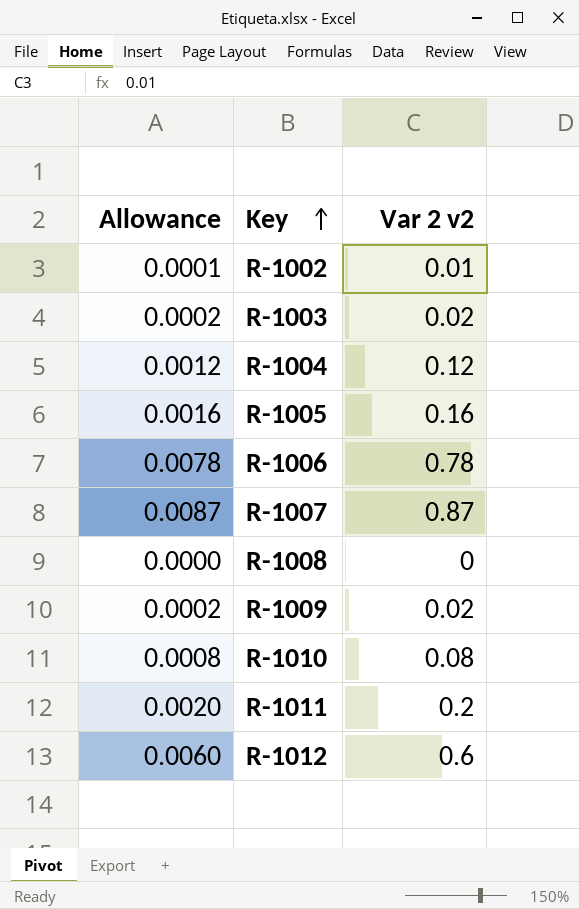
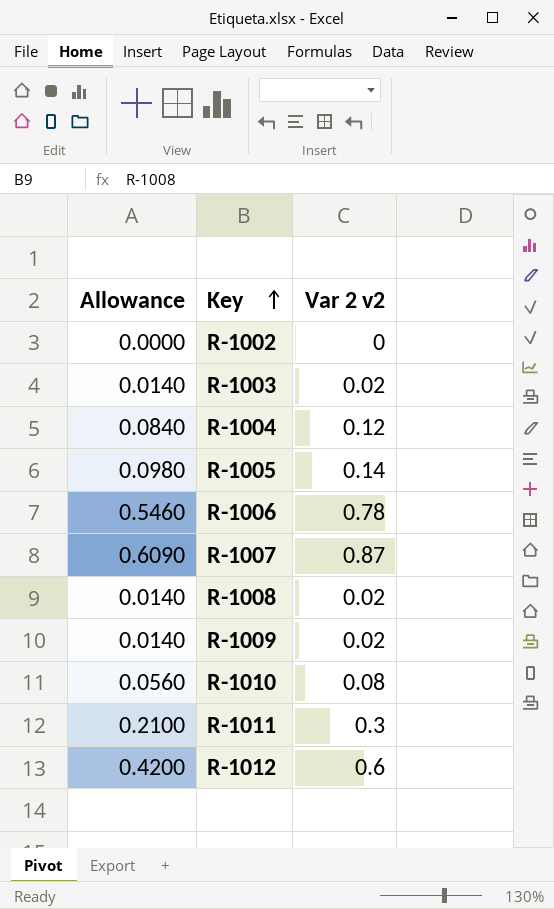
column Allowance | formula: [Var 2 v2] * 0.01 -> [Var 2 v2] * 0.7
R-1002 | Var 2 v2: 0.01 -> 0
R-1005 | Var 2 v2: 0.16 -> 0.14
R-1008 | Var 2 v2: 0 -> 0.02
R-1011 | Var 2 v2: 0.2 -> 0.3

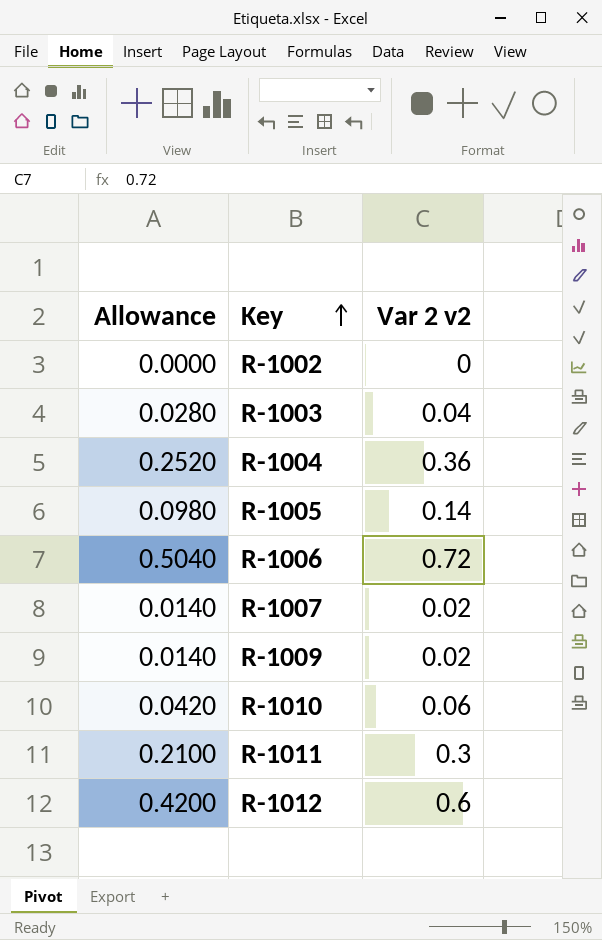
row R-1008: 0.0140 | 0.02 -> none
R-1003 | Allowance: 0.0140 -> 0.0280
R-1003 | Var 2 v2: 0.02 -> 0.04
R-1004 | Allowance: 0.0840 -> 0.2520
R-1004 | Var 2 v2: 0.12 -> 0.36
R-1006 | Allowance: 0.5460 -> 0.5040
R-1006 | Var 2 v2: 0.78 -> 0.72
R-1007 | Allowance: 0.6090 -> 0.0140
R-1007 | Var 2 v2: 0.87 -> 0.02
R-1010 | Allowance: 0.0560 -> 0.0420
R-1010 | Var 2 v2: 0.08 -> 0.06

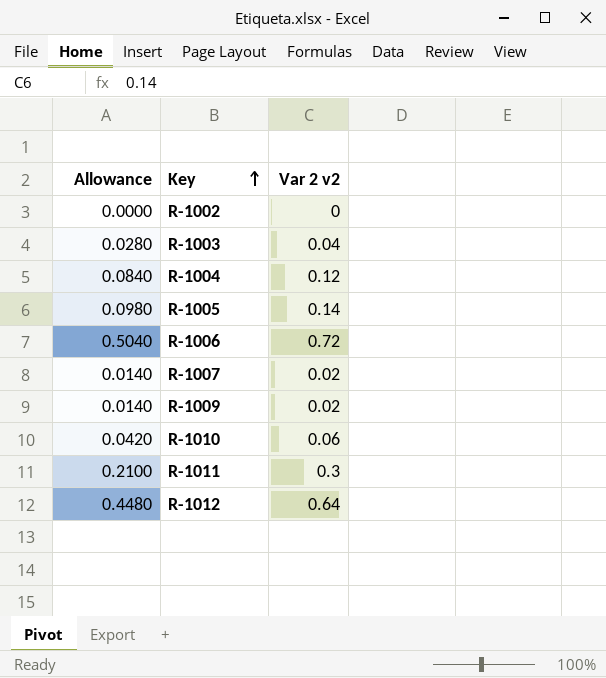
R-1004 | Allowance: 0.2520 -> 0.0840
R-1004 | Var 2 v2: 0.36 -> 0.12
R-1012 | Allowance: 0.4200 -> 0.4480
R-1012 | Var 2 v2: 0.6 -> 0.64

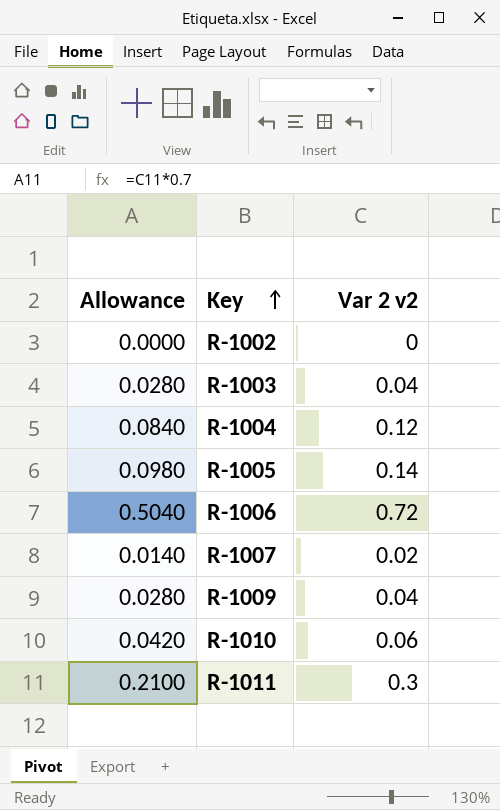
row R-1012: 0.4480 | 0.64 -> none
R-1009 | Allowance: 0.0140 -> 0.0280
R-1009 | Var 2 v2: 0.02 -> 0.04

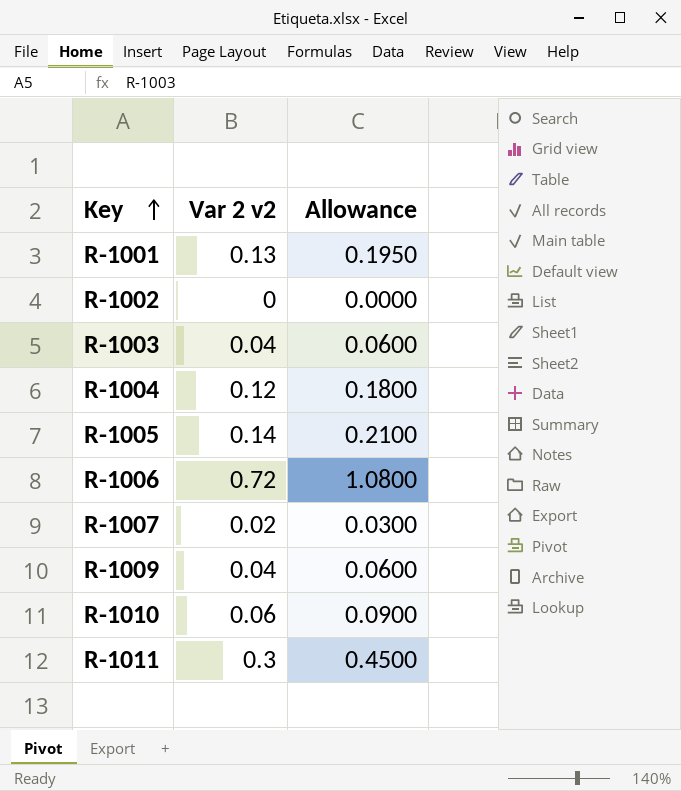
column Allowance | formula: [Var 2 v2] * 0.7 -> [Var 2 v2] * 1.5
column Allowance | position: 1 -> 3
row R-1001: none -> 0.13 | 0.1950

